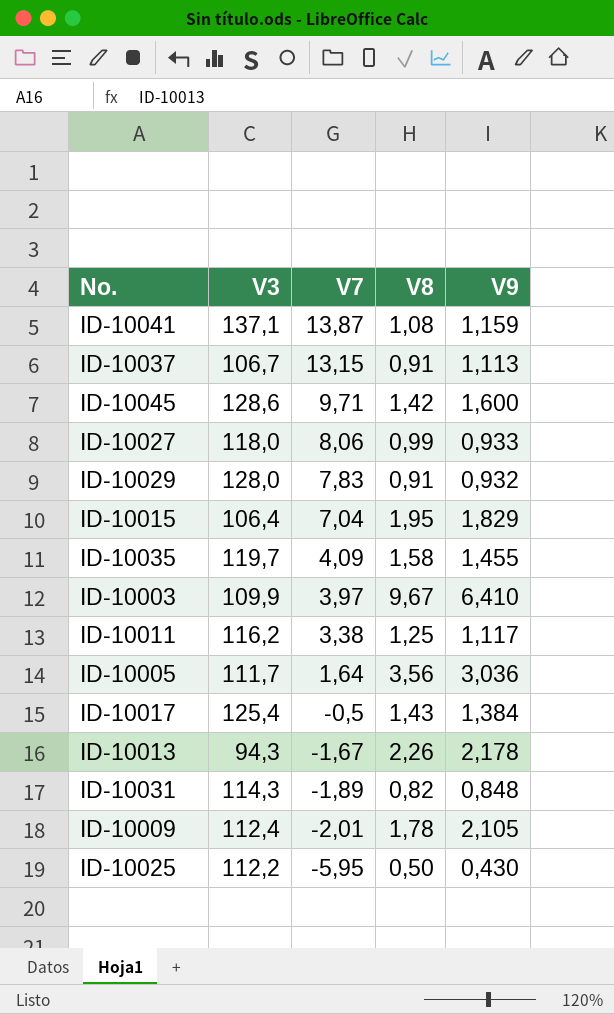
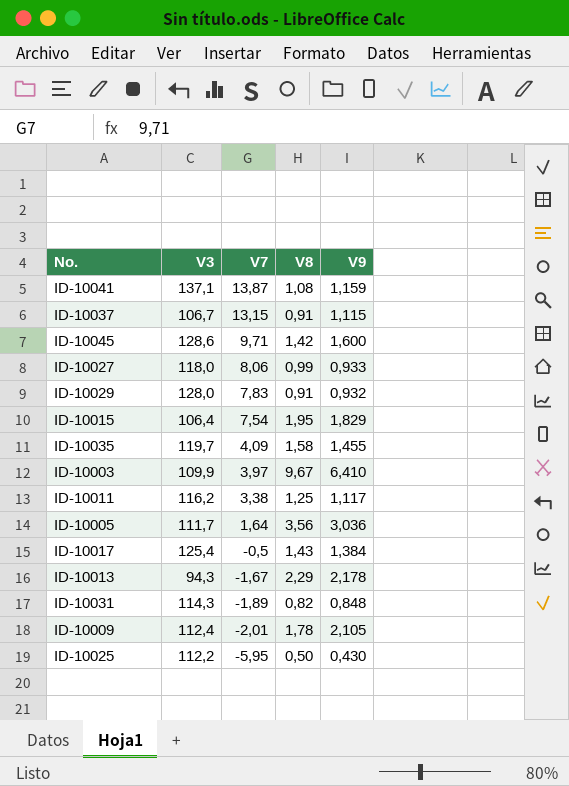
ID-10037 | V9: 1,113 -> 1,115
ID-10015 | V7: 7,04 -> 7,54
ID-10013 | V8: 2,26 -> 2,29

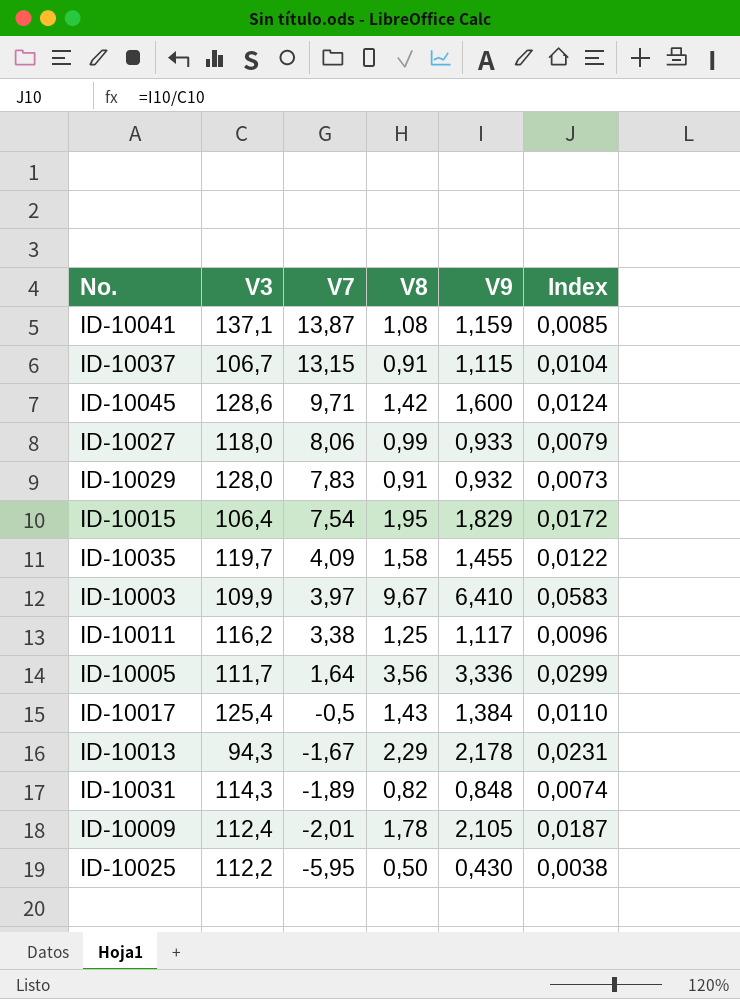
column Index | formula: none -> [V9] / [V3]
ID-10005 | V9: 3,036 -> 3,336

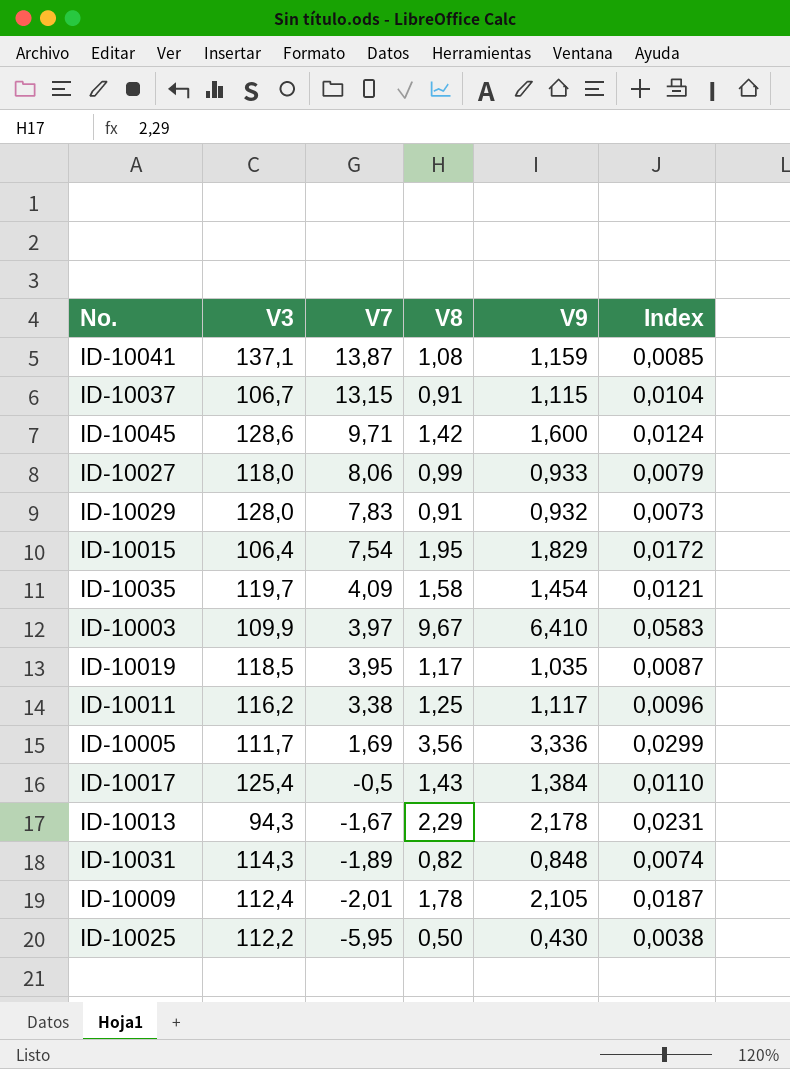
ID-10035 | V9: 1,455 -> 1,454
ID-10035 | Index: 0,0122 -> 0,0121
row ID-10019: none -> 118,5 | 3,95 | 1,17 | 1,035 | 0,0087
ID-10005 | V7: 1,64 -> 1,69

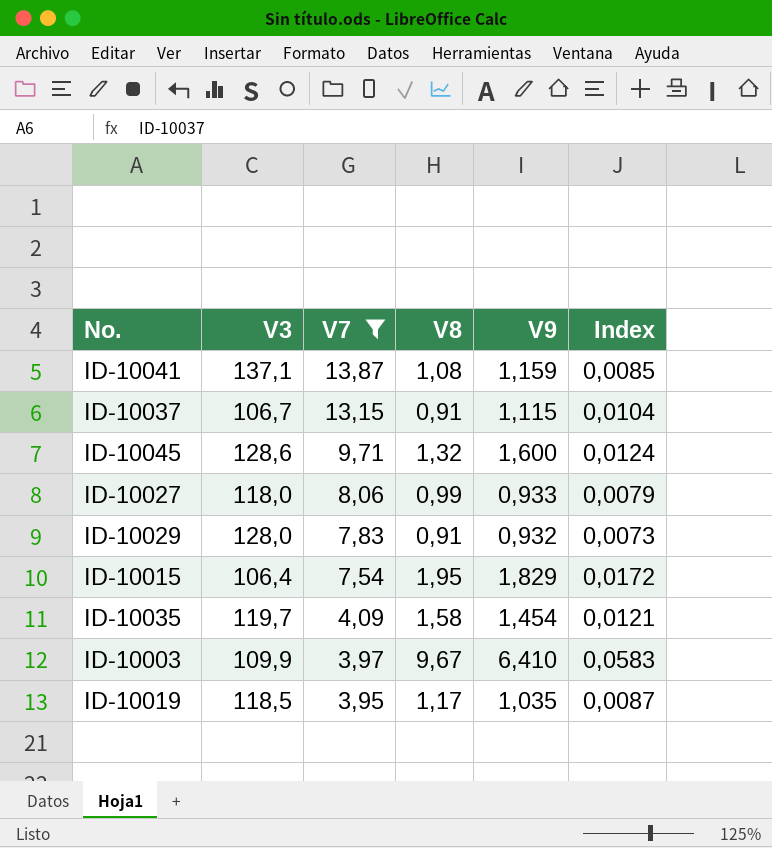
filter: none -> V7 >= 3,95
ID-10045 | V8: 1,42 -> 1,32

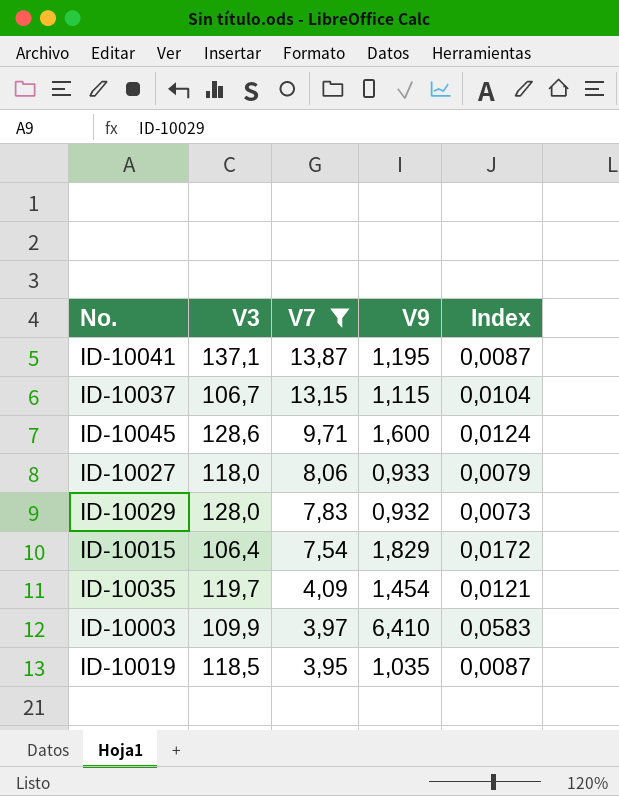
column V8 | position: 4 -> none
ID-10041 | V9: 1,159 -> 1,195
ID-10041 | Index: 0,0085 -> 0,0087

